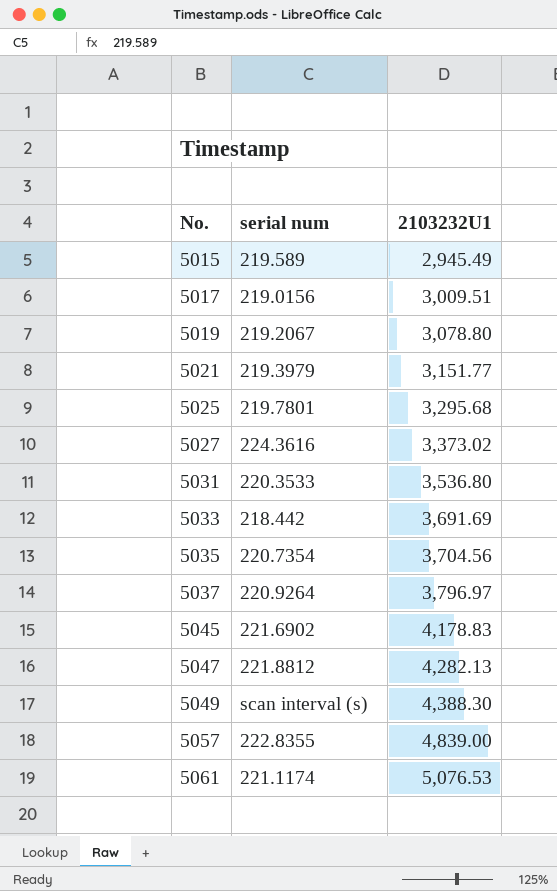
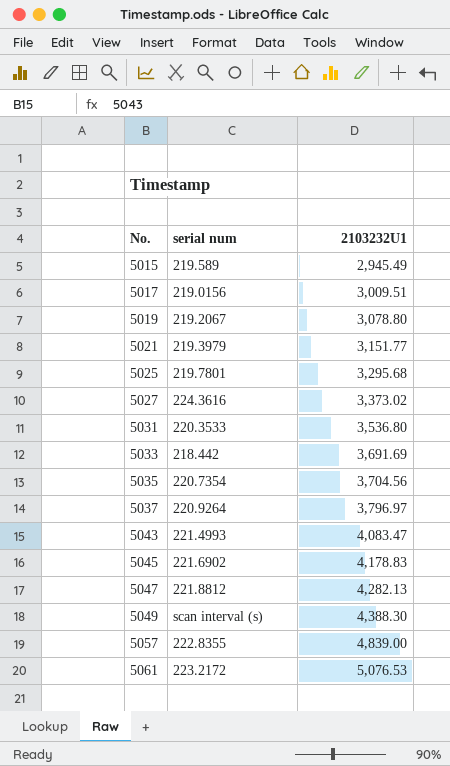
row 5043: none -> 221.4993 | 4,083.47
5061 | serial num: 221.1174 -> 223.2172

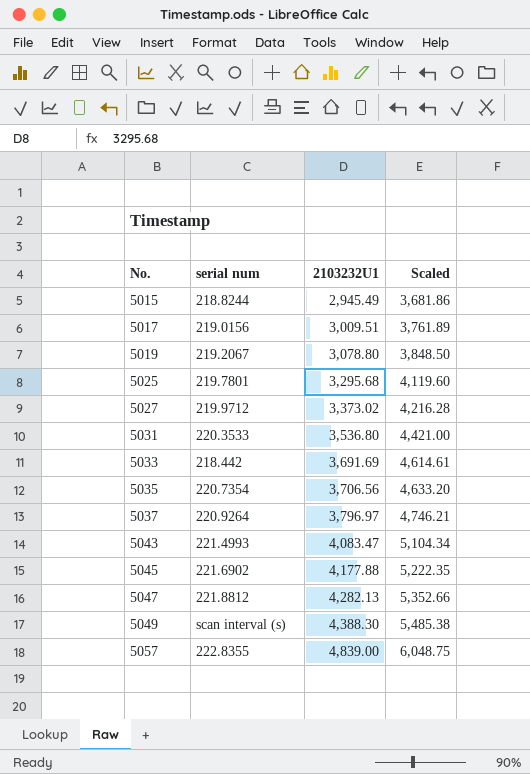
column Scaled | formula: none -> [2103232U1] * 1.25
row 5021: 219.3979 | 3,151.77 -> none
row 5061: 223.2172 | 5,076.53 -> none
5015 | serial num: 219.589 -> 218.8244
5027 | serial num: 224.3616 -> 219.9712
5035 | 2103232U1: 3,704.56 -> 3,706.56
5045 | 2103232U1: 4,178.83 -> 4,177.88

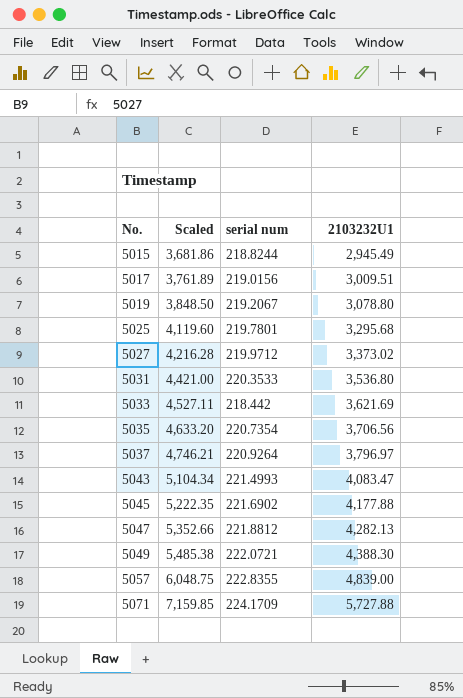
column Scaled | position: 4 -> 2
5033 | Scaled: 4,614.61 -> 4,527.11
5033 | 2103232U1: 3,691.69 -> 3,621.69
5049 | serial num: scan interval (s) -> 222.0721
row 5071: none -> 7,159.85 | 224.1709 | 5,727.88

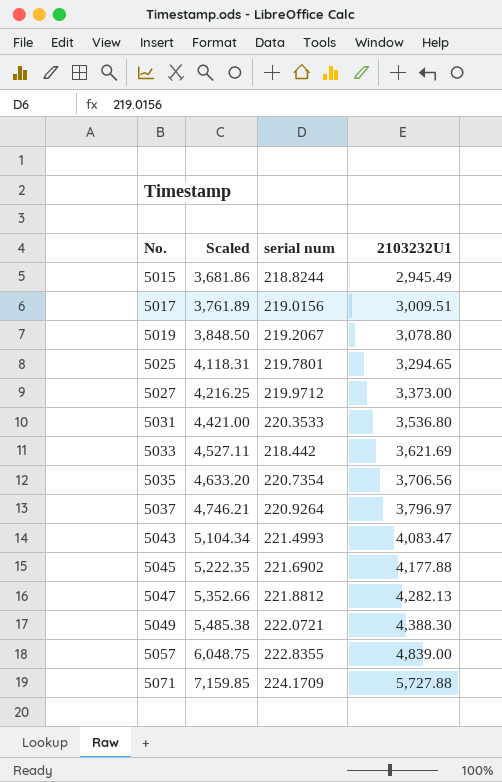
5025 | Scaled: 4,119.60 -> 4,118.31
5025 | 2103232U1: 3,295.68 -> 3,294.65
5027 | Scaled: 4,216.28 -> 4,216.25
5027 | 2103232U1: 3,373.02 -> 3,373.00

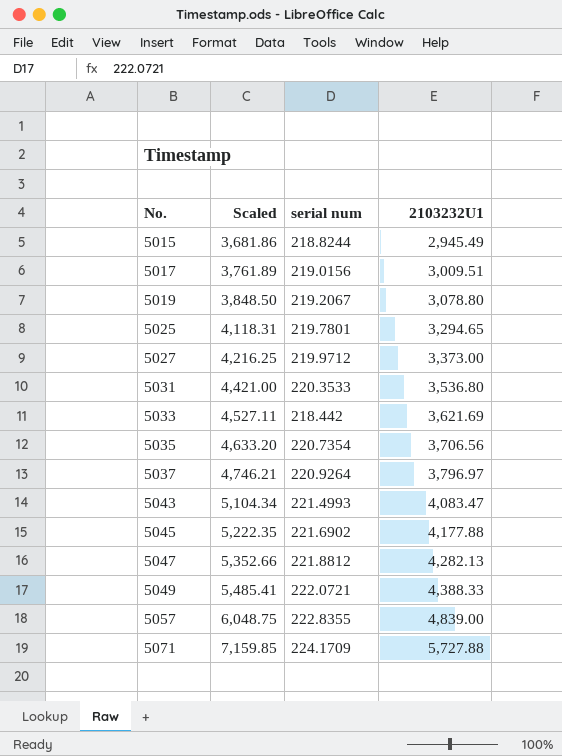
5049 | Scaled: 5,485.38 -> 5,485.41
5049 | 2103232U1: 4,388.30 -> 4,388.33

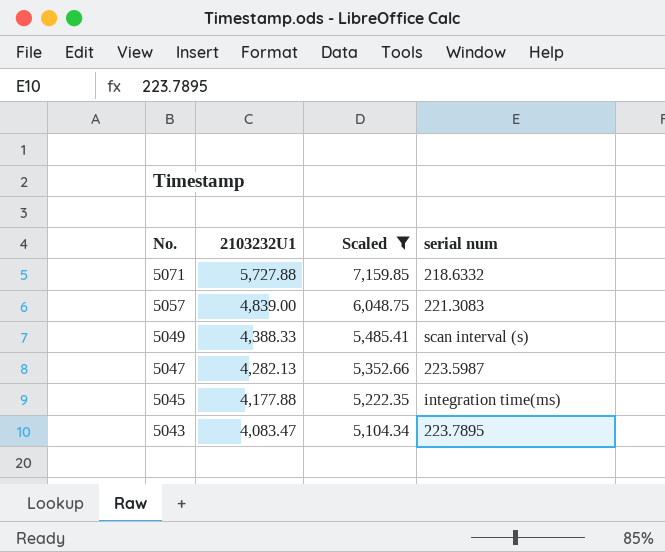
filter: none -> Scaled >= 5,104.34
row order: No. ascending -> No. descending
column 2103232U1 | position: 4 -> 2
5071 | serial num: 224.1709 -> 218.6332
5057 | serial num: 222.8355 -> 221.3083
5049 | serial num: 222.0721 -> scan interval (s)
5047 | serial num: 221.8812 -> 223.5987
5045 | serial num: 221.6902 -> integration time(ms)
5043 | serial num: 221.4993 -> 223.7895

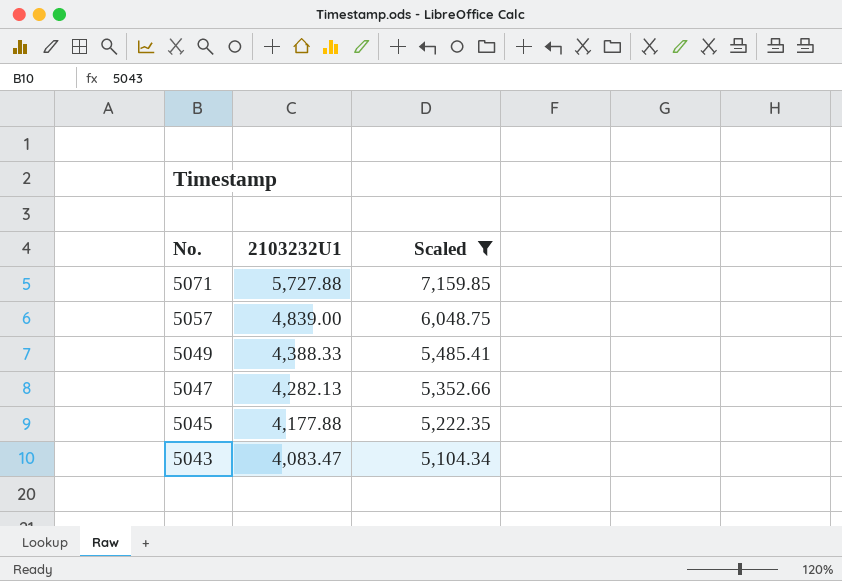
column serial num | position: 4 -> none

